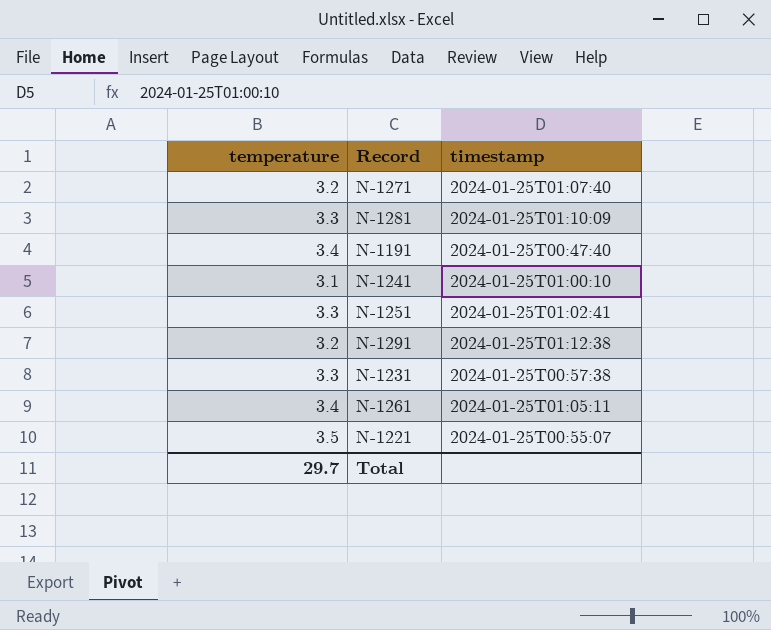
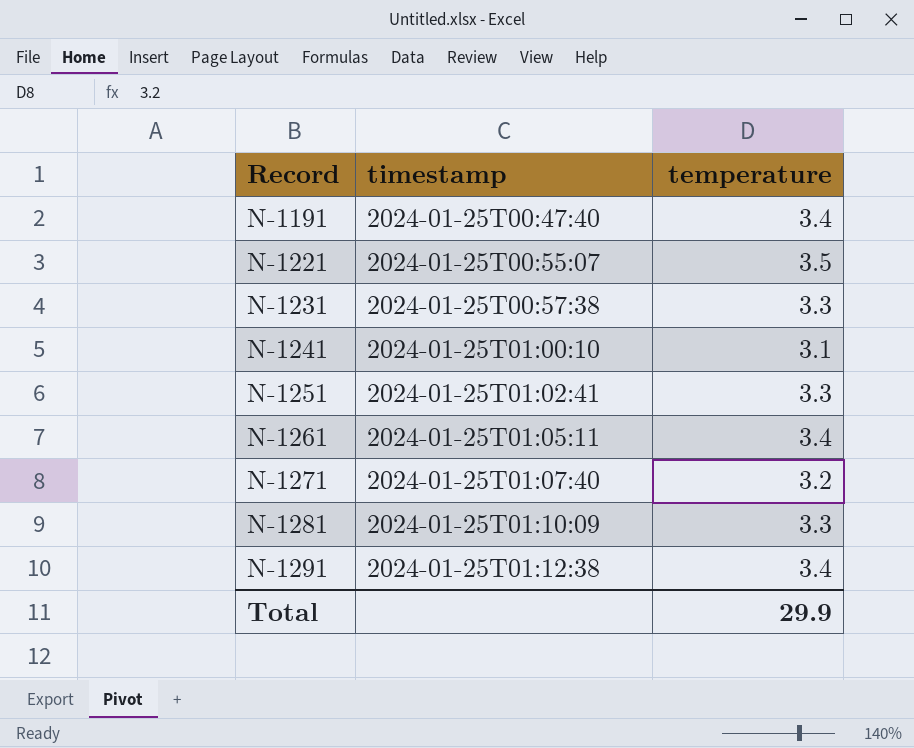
row order: none -> Record ascending
column temperature | position: 1 -> 3
N-1291 | temperature: 3.2 -> 3.4
Total | temperature: 29.7 -> 29.9

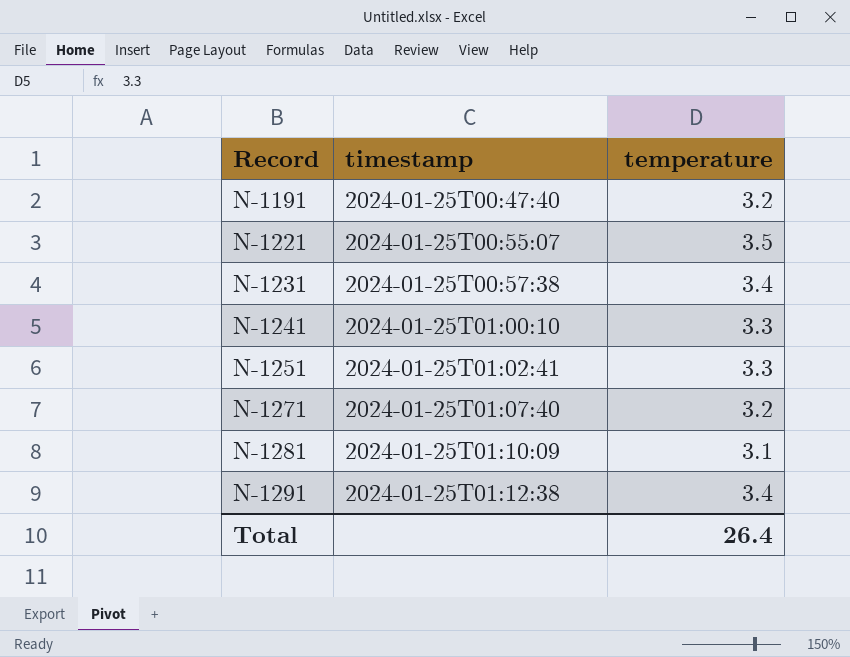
row N-1261: 2024-01-25T01:05:11 | 3.4 -> none
N-1191 | temperature: 3.4 -> 3.2
N-1231 | temperature: 3.3 -> 3.4
N-1241 | temperature: 3.1 -> 3.3
N-1281 | temperature: 3.3 -> 3.1
Total | temperature: 29.9 -> 26.4

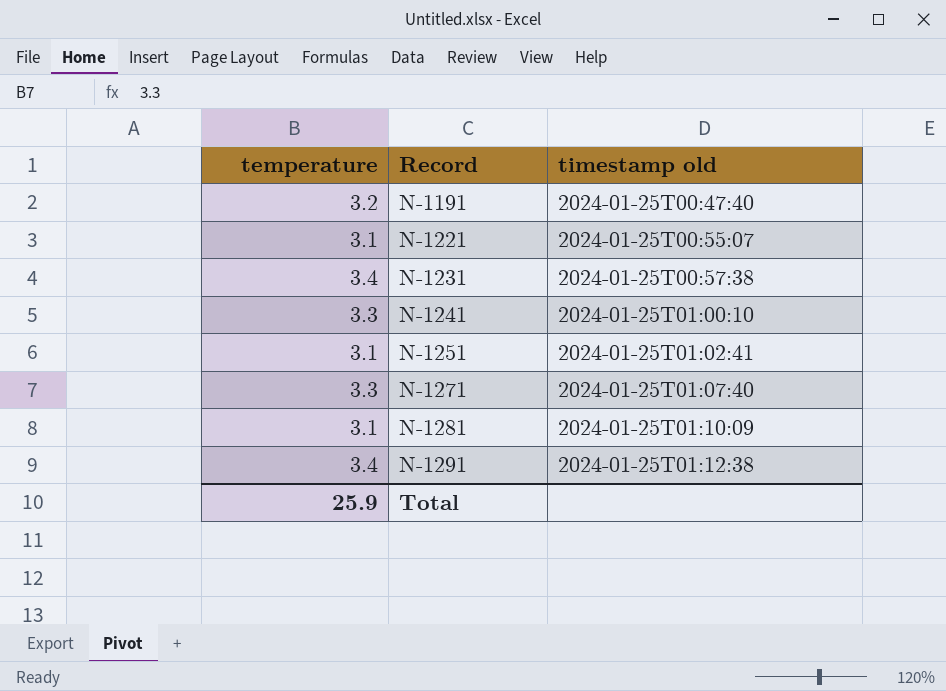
column temperature | position: 3 -> 1
column name: timestamp -> timestamp old
N-1221 | temperature: 3.5 -> 3.1
N-1251 | temperature: 3.3 -> 3.1
N-1271 | temperature: 3.2 -> 3.3
Total | temperature: 26.4 -> 25.9

